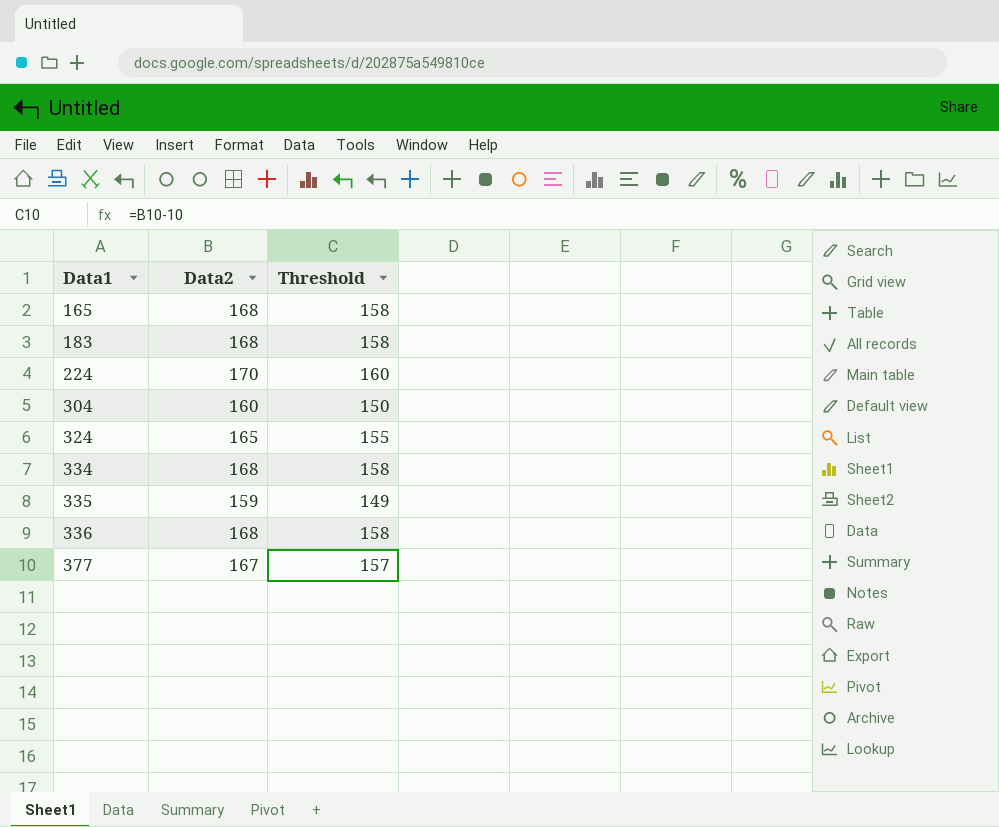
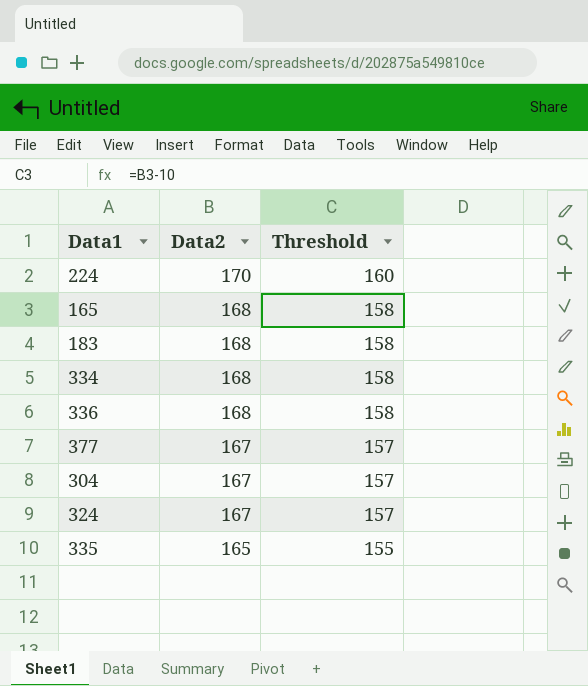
row order: Data1 ascending -> Data2 descending
304 | Data2: 160 -> 167
304 | Threshold: 150 -> 157
324 | Data2: 165 -> 167
324 | Threshold: 155 -> 157
335 | Data2: 159 -> 165
335 | Threshold: 149 -> 155

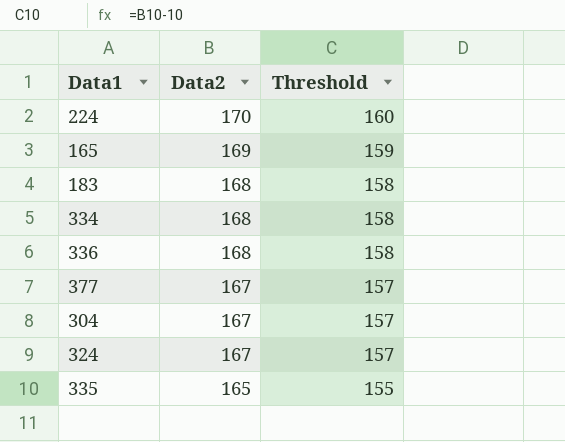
165 | Data2: 168 -> 169
165 | Threshold: 158 -> 159

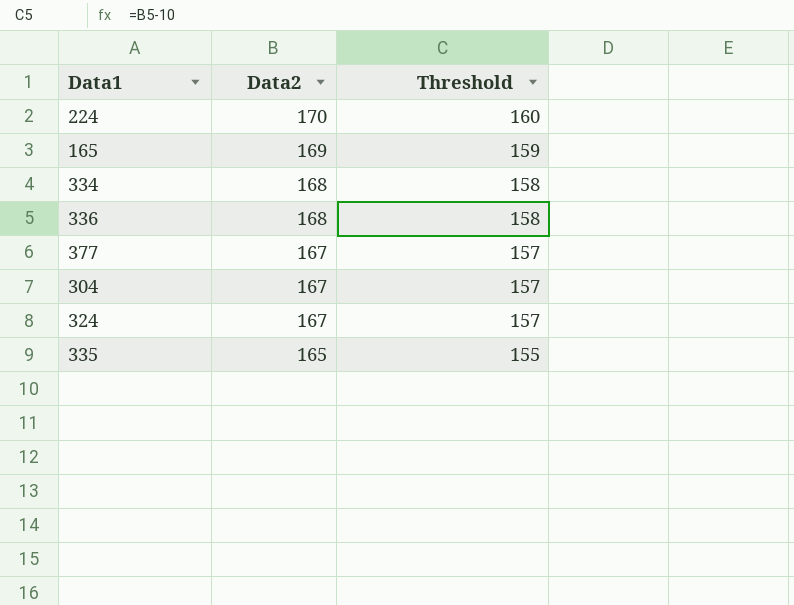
row 183: 168 | 158 -> none

